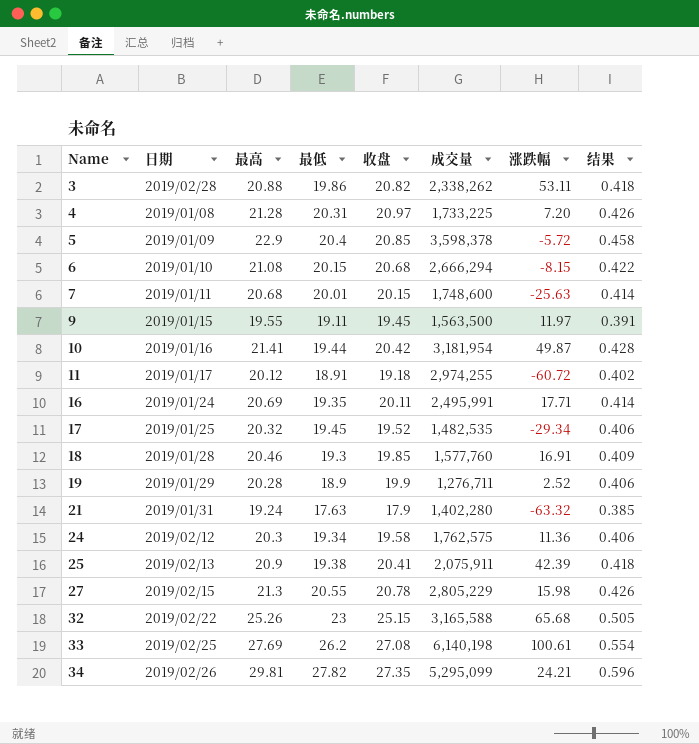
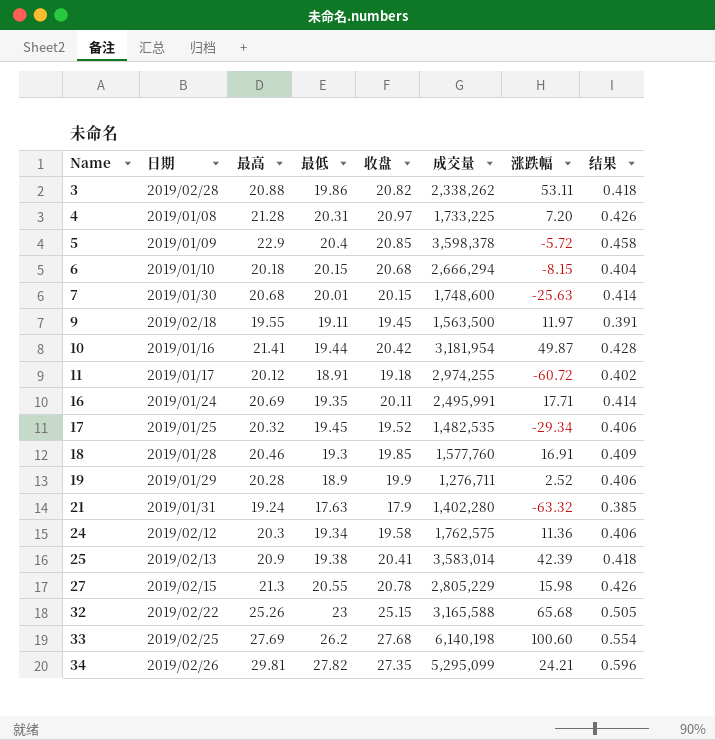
6 | 最高: 21.08 -> 20.18
6 | 结果: 0.422 -> 0.404
7 | 日期: 2019/01/11 -> 2019/01/30
9 | 日期: 2019/01/15 -> 2019/02/18
25 | 成交量: 2,075,911 -> 3,583,014
33 | 收盘: 27.08 -> 27.68
33 | 涨跌幅: 100.61 -> 100.60

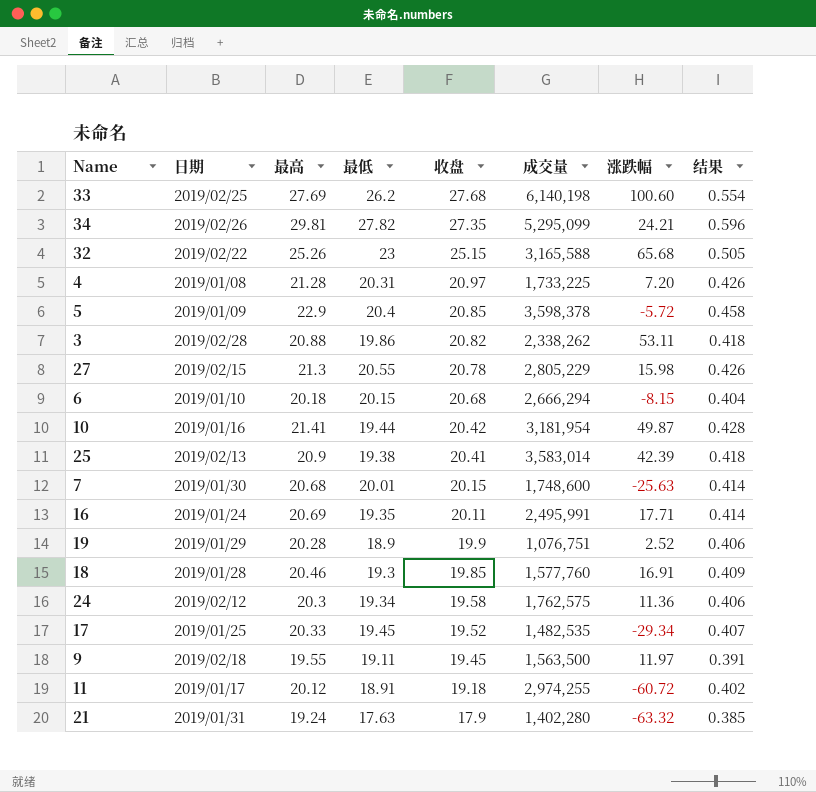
row order: Name ascending -> 收盘 descending
19 | 成交量: 1,276,711 -> 1,076,751
17 | 最高: 20.32 -> 20.33
17 | 结果: 0.406 -> 0.407

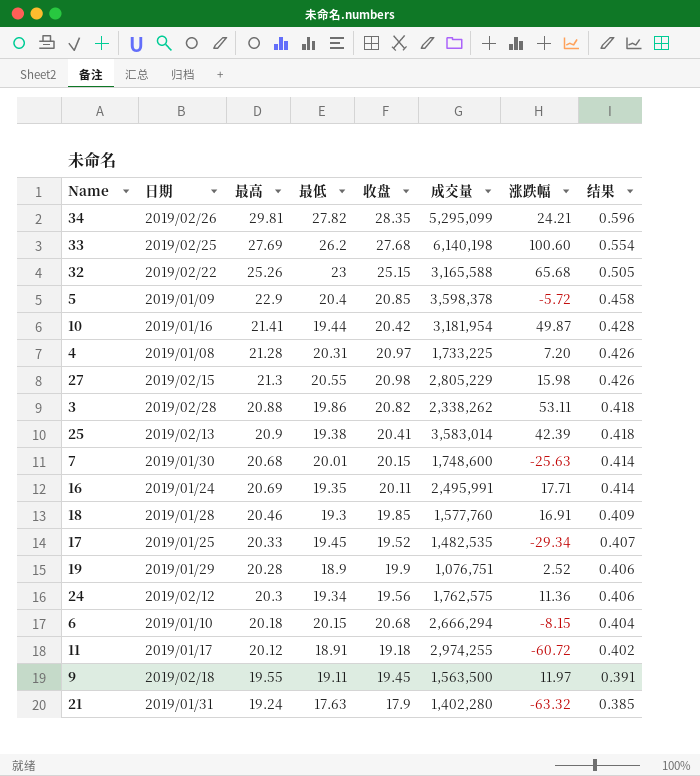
row order: 收盘 descending -> 结果 descending
34 | 收盘: 27.35 -> 28.35
27 | 收盘: 20.78 -> 20.98
24 | 收盘: 19.58 -> 19.56

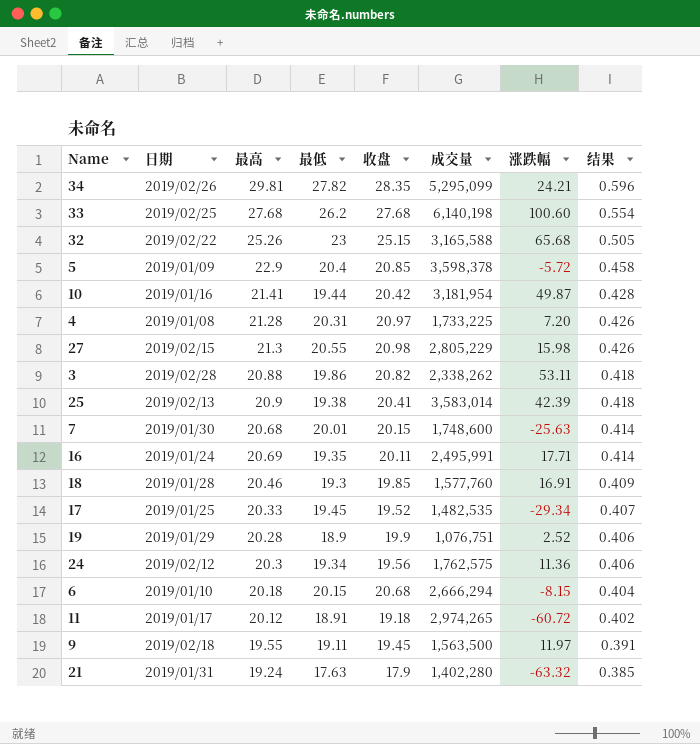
33 | 最高: 27.69 -> 27.68
11 | 成交量: 2,974,255 -> 2,974,265

